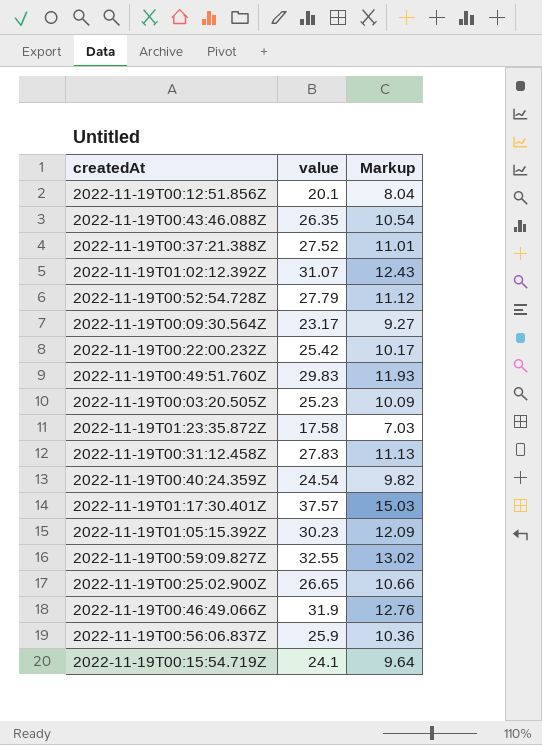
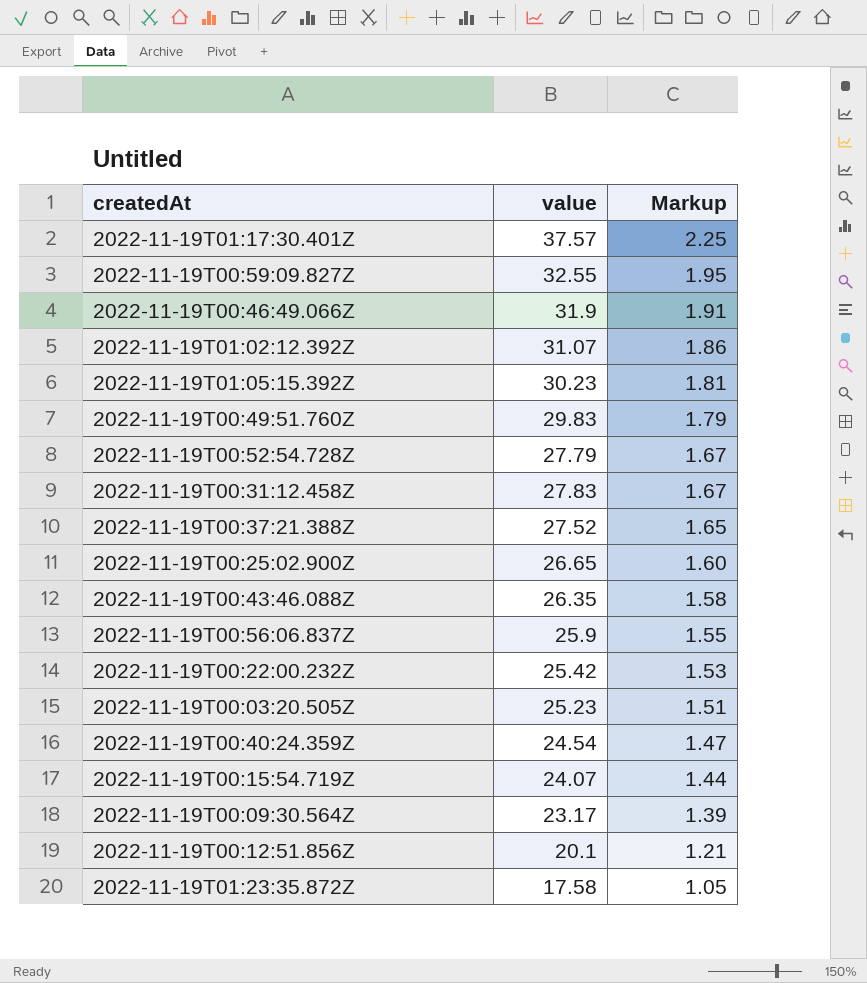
row order: none -> Markup descending
column Markup | formula: [value] * 0.4 -> [value] * 0.06
2022-11-19T00:15:54.719Z | value: 24.1 -> 24.07

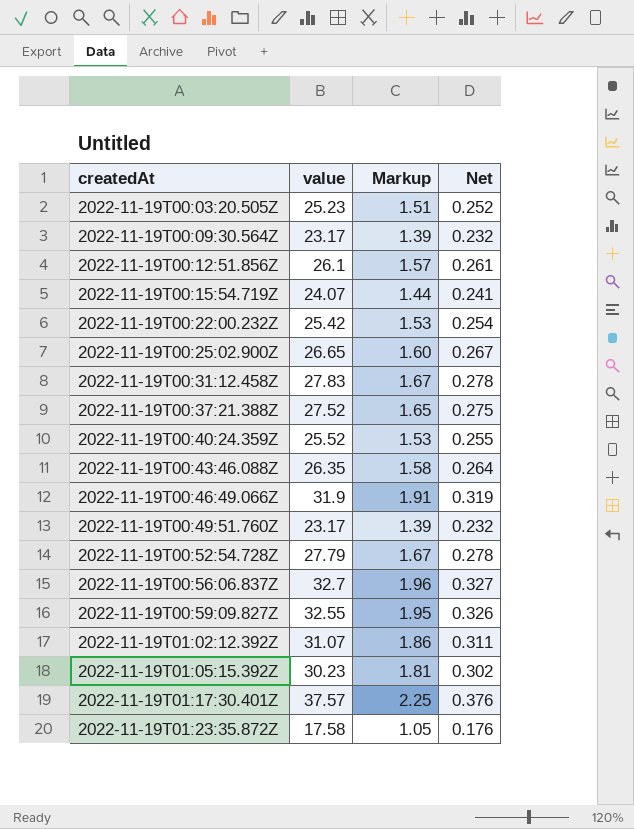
row order: Markup descending -> createdAt ascending
column Net | formula: none -> [value] * 0.01
2022-11-19T00:12:51.856Z | value: 20.1 -> 26.1
2022-11-19T00:12:51.856Z | Markup: 1.21 -> 1.57
2022-11-19T00:40:24.359Z | value: 24.54 -> 25.52
2022-11-19T00:40:24.359Z | Markup: 1.47 -> 1.53
2022-11-19T00:49:51.760Z | value: 29.83 -> 23.17
2022-11-19T00:49:51.760Z | Markup: 1.79 -> 1.39
2022-11-19T00:56:06.837Z | value: 25.9 -> 32.7
2022-11-19T00:56:06.837Z | Markup: 1.55 -> 1.96

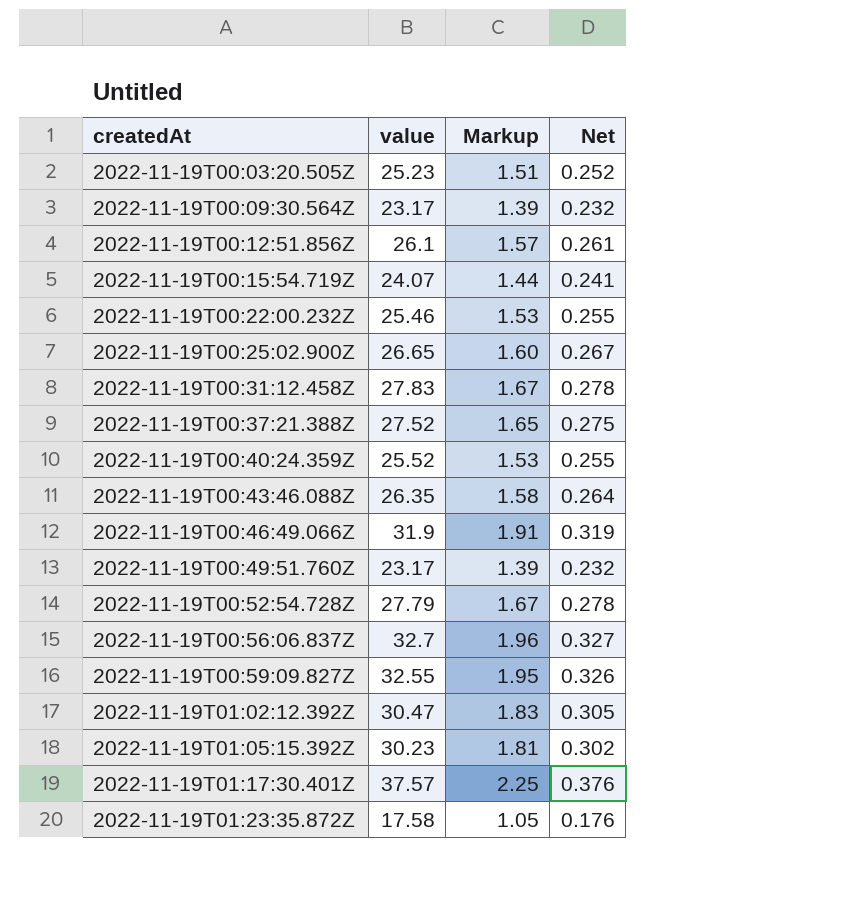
2022-11-19T00:22:00.232Z | value: 25.42 -> 25.46
2022-11-19T00:22:00.232Z | Net: 0.254 -> 0.255
2022-11-19T01:02:12.392Z | value: 31.07 -> 30.47
2022-11-19T01:02:12.392Z | Markup: 1.86 -> 1.83
2022-11-19T01:02:12.392Z | Net: 0.311 -> 0.305

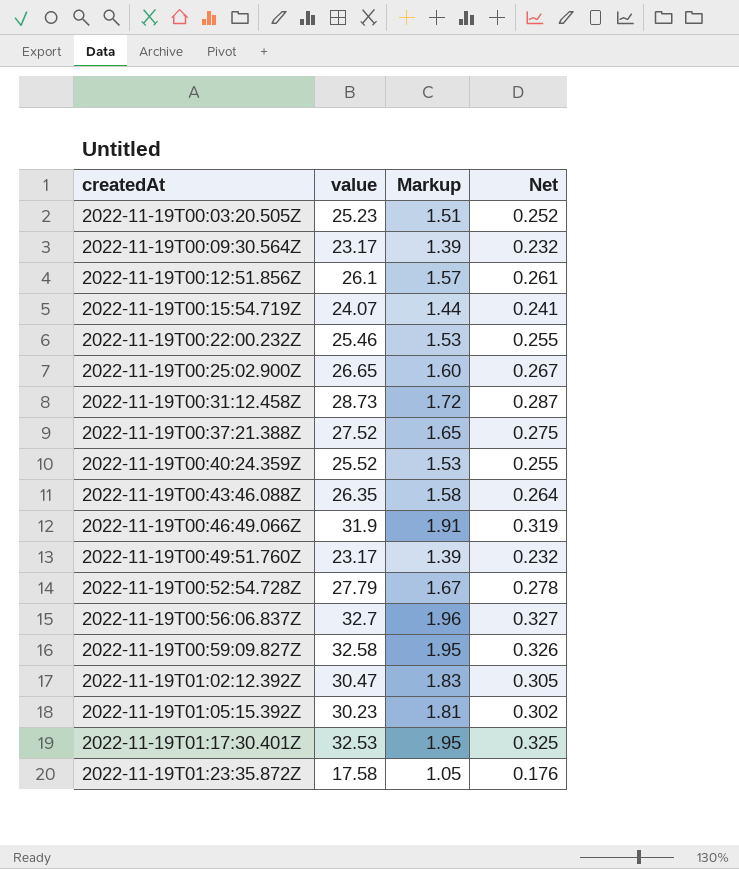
2022-11-19T00:31:12.458Z | value: 27.83 -> 28.73
2022-11-19T00:31:12.458Z | Markup: 1.67 -> 1.72
2022-11-19T00:31:12.458Z | Net: 0.278 -> 0.287
2022-11-19T00:59:09.827Z | value: 32.55 -> 32.58
2022-11-19T01:17:30.401Z | value: 37.57 -> 32.53
2022-11-19T01:17:30.401Z | Markup: 2.25 -> 1.95
2022-11-19T01:17:30.401Z | Net: 0.376 -> 0.325

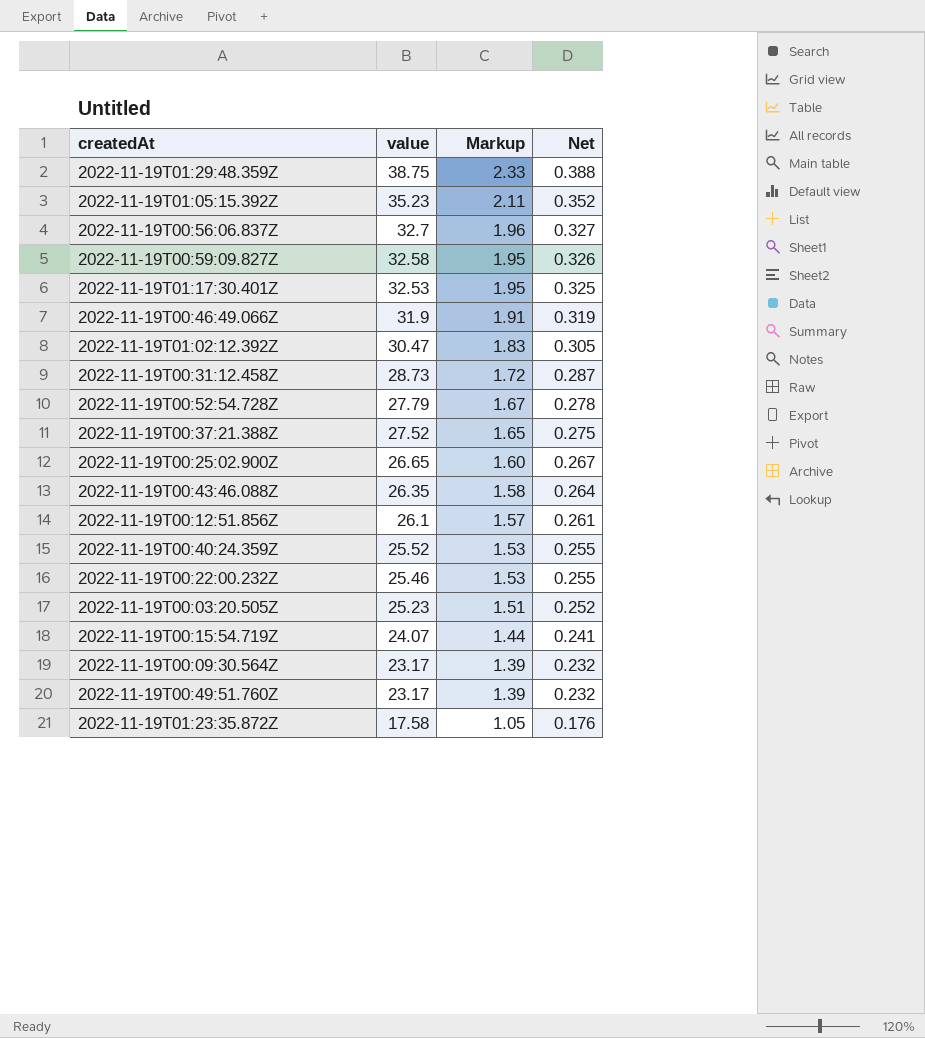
row order: createdAt ascending -> value descending
row 2022-11-19T01:29:48.359Z: none -> 38.75 | 2.33 | 0.388
2022-11-19T01:05:15.392Z | value: 30.23 -> 35.23
2022-11-19T01:05:15.392Z | Markup: 1.81 -> 2.11
2022-11-19T01:05:15.392Z | Net: 0.302 -> 0.352

